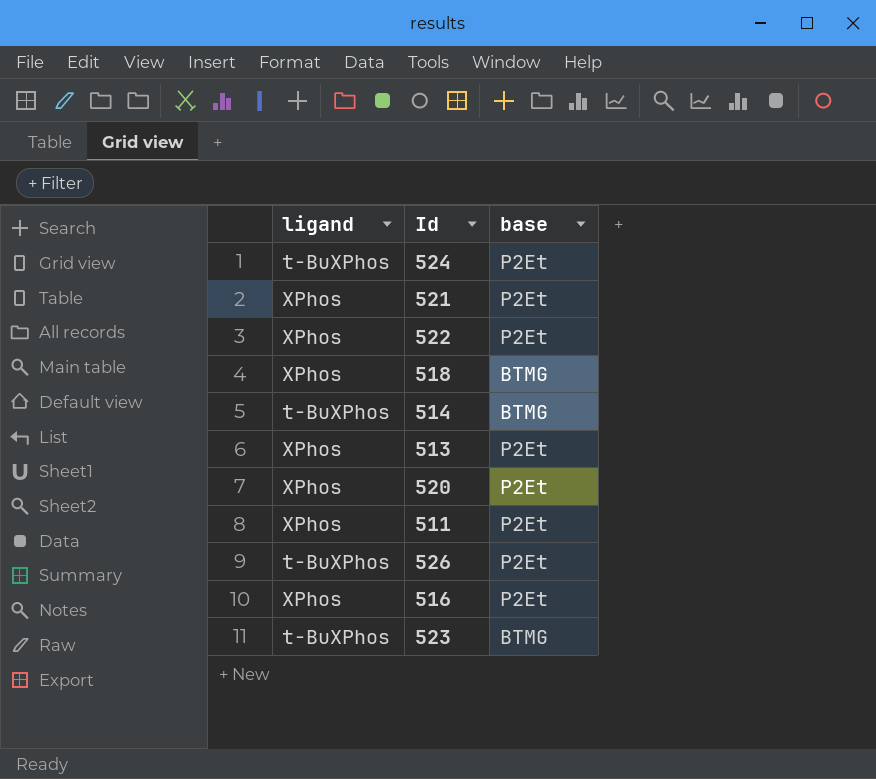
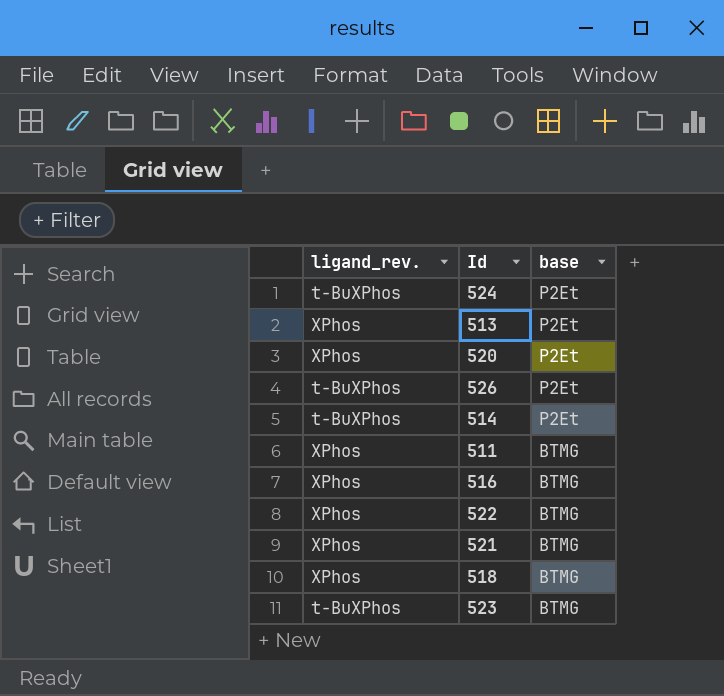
row order: none -> base descending
column name: ligand -> ligand_rev.
514 | base: BTMG -> P2Et
511 | base: P2Et -> BTMG
516 | base: P2Et -> BTMG
522 | base: P2Et -> BTMG
521 | base: P2Et -> BTMG

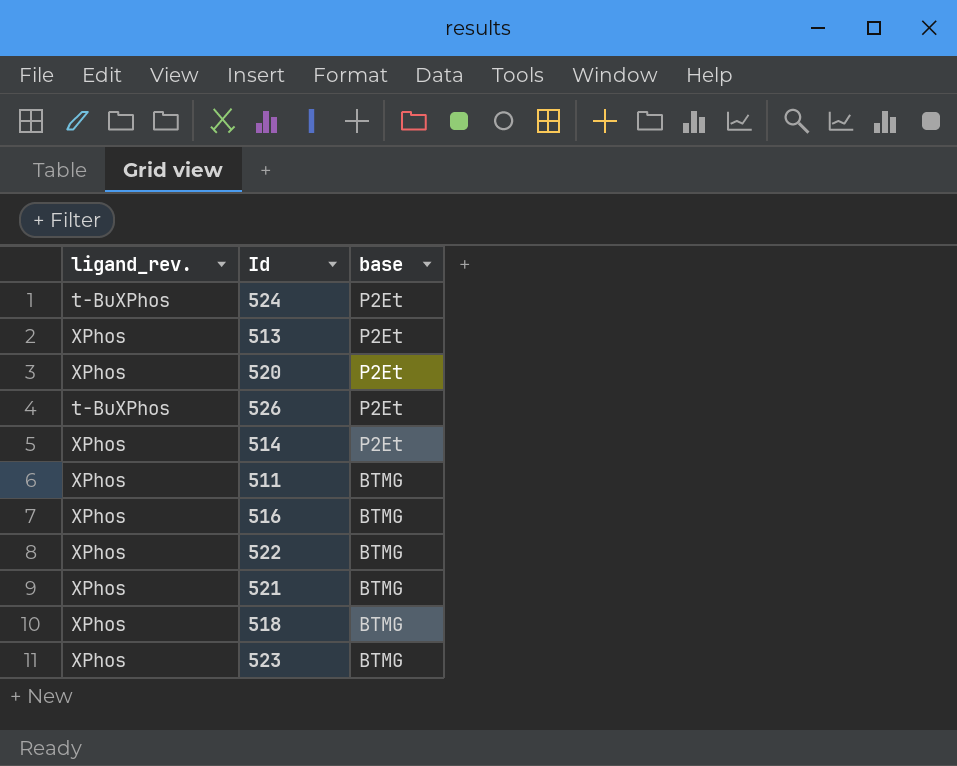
514 | ligand_rev.: t-BuXPhos -> XPhos
523 | ligand_rev.: t-BuXPhos -> XPhos

